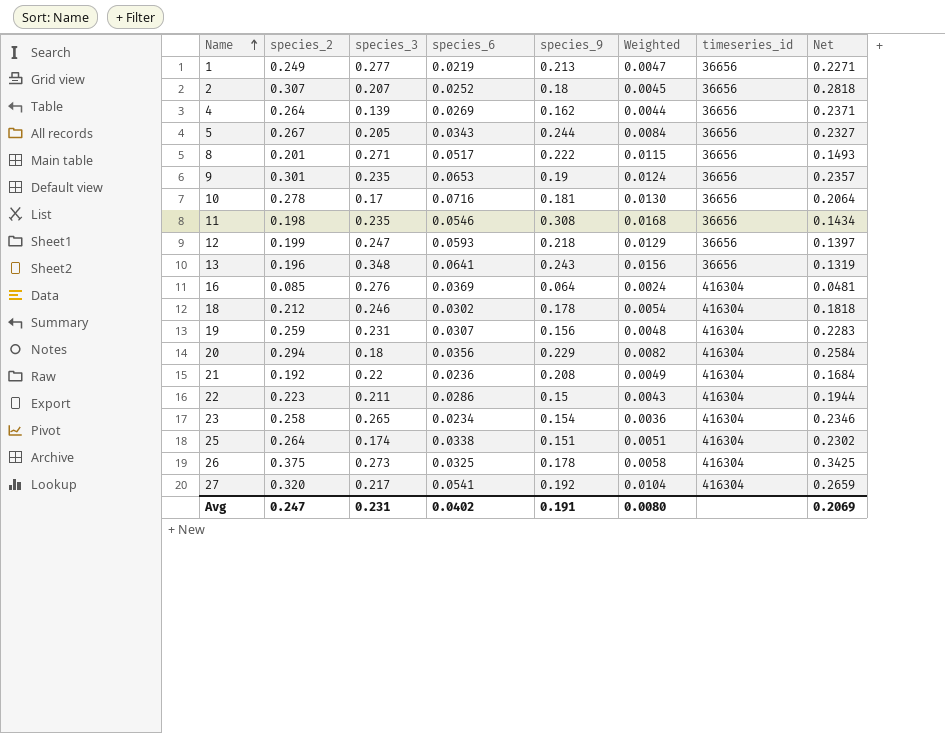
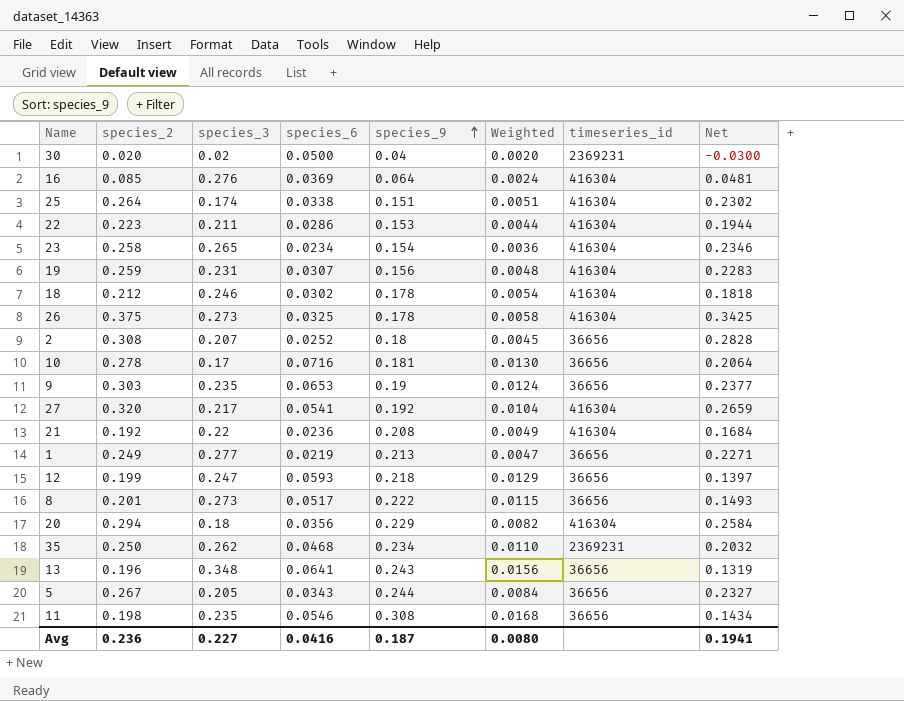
row order: Name ascending -> species_9 ascending
row 4: 0.264 | 0.139 | 0.0269 | 0.162 | 0.0044 | 36656 | 0.2371 -> none
row 30: none -> 0.020 | 0.02 | 0.0500 | 0.04 | 0.0020 | 2369231 | -0.0300
22 | species_9: 0.15 -> 0.153
22 | Weighted: 0.0043 -> 0.0044
2 | species_2: 0.307 -> 0.308
2 | Net: 0.2818 -> 0.2828
9 | species_2: 0.301 -> 0.303
9 | Net: 0.2357 -> 0.2377
8 | species_3: 0.271 -> 0.273
row 35: none -> 0.250 | 0.262 | 0.0468 | 0.234 | 0.0110 | 2369231 | 0.2032
Avg | species_2: 0.247 -> 0.236
Avg | species_3: 0.231 -> 0.227
Avg | species_6: 0.0402 -> 0.0416
Avg | species_9: 0.191 -> 0.187
Avg | Net: 0.2069 -> 0.1941

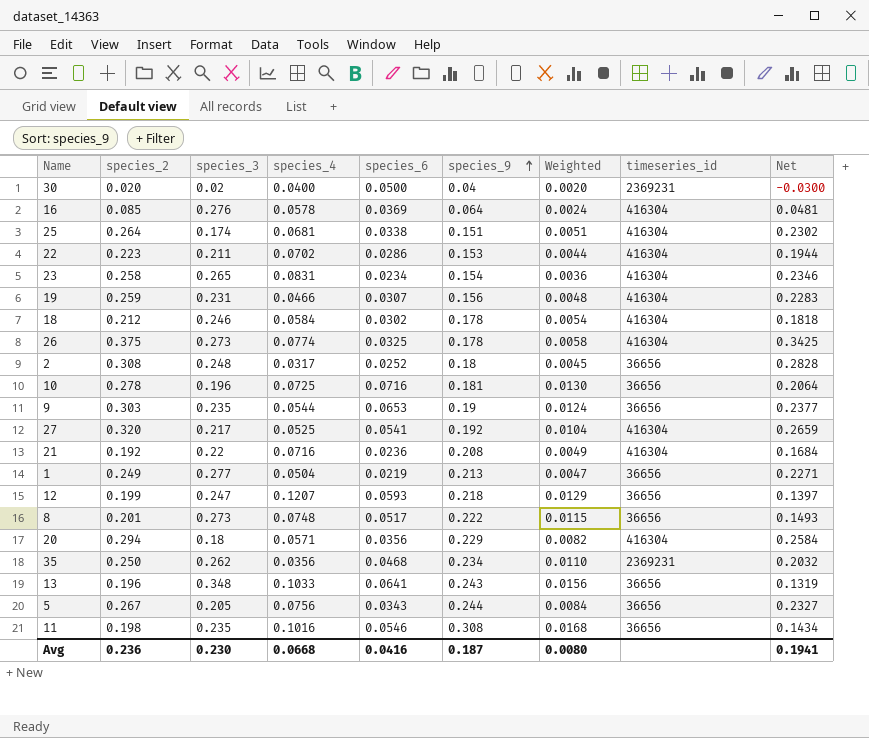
column species_4 | position: none -> 4
2 | species_3: 0.207 -> 0.248
10 | species_3: 0.17 -> 0.196
Avg | species_3: 0.227 -> 0.230

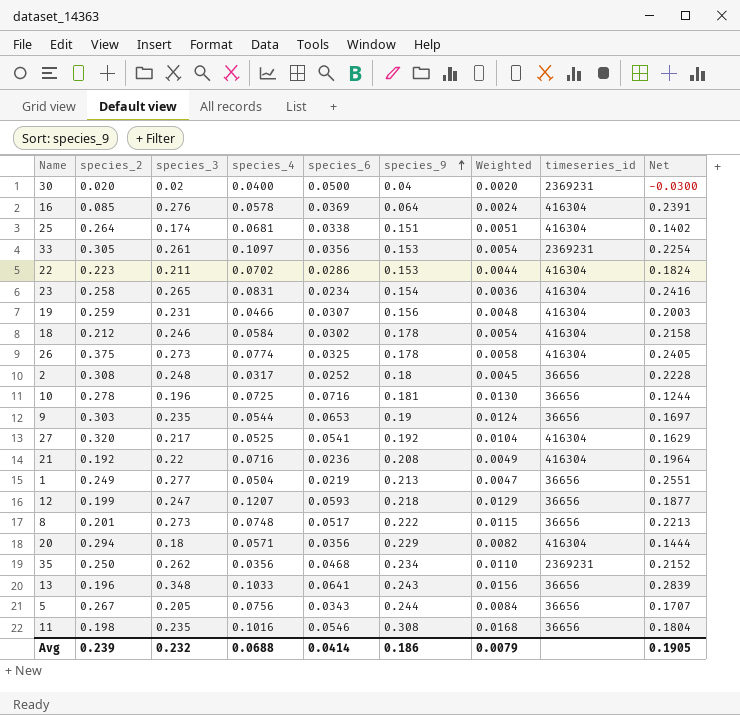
column Net | formula: [species_2] - [species_6] -> [species_3] - [species_6]
row 33: none -> 0.305 | 0.261 | 0.1097 | 0.0356 | 0.153 | 0.0054 | 2369231 | 0.2254
Avg | species_2: 0.236 -> 0.239
Avg | species_3: 0.230 -> 0.232
Avg | species_4: 0.0668 -> 0.0688
Avg | species_6: 0.0416 -> 0.0414
Avg | species_9: 0.187 -> 0.186
Avg | Weighted: 0.0080 -> 0.0079
Avg | Net: 0.1941 -> 0.1905

